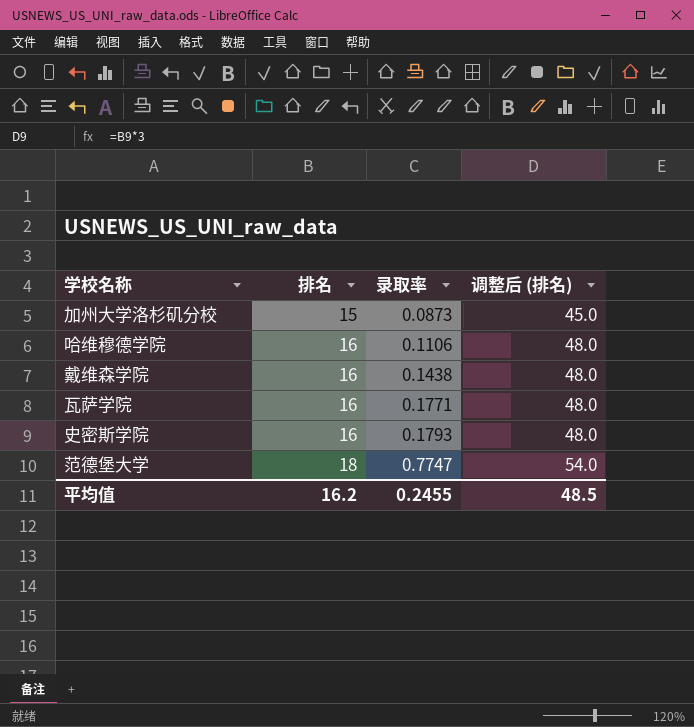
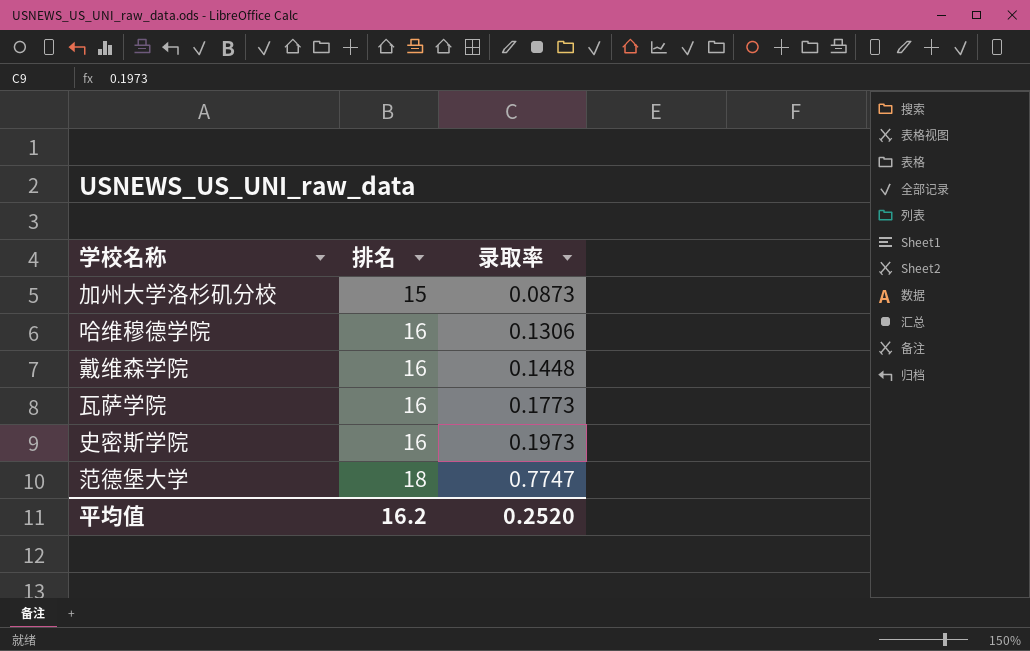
column 调整后 (排名) | formula: [排名] * 3 -> none
哈维穆德学院 | 录取率: 0.1106 -> 0.1306
戴维森学院 | 录取率: 0.1438 -> 0.1448
瓦萨学院 | 录取率: 0.1771 -> 0.1773
史密斯学院 | 录取率: 0.1793 -> 0.1973
平均值 | 录取率: 0.2455 -> 0.2520

